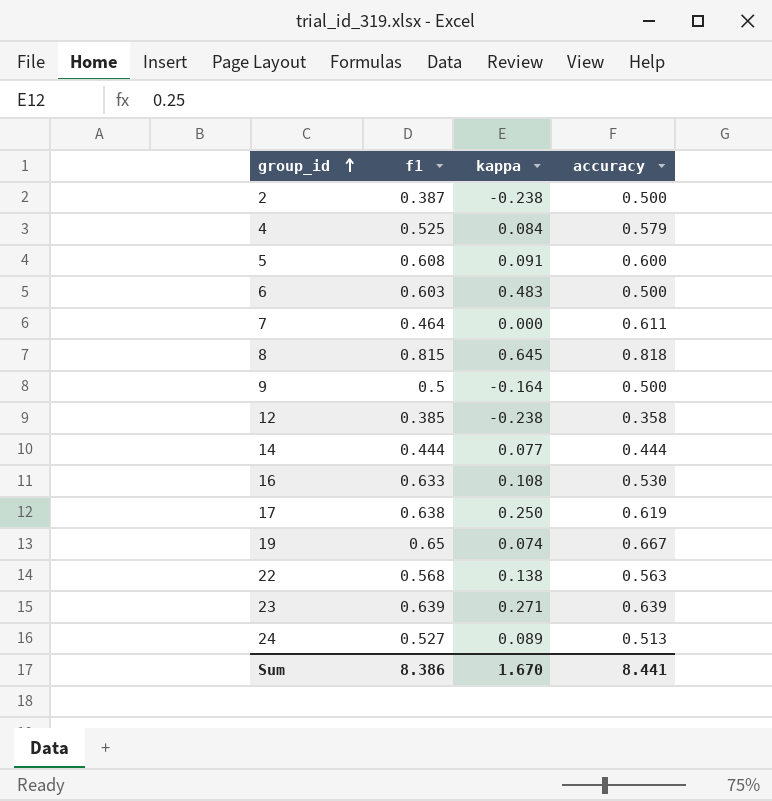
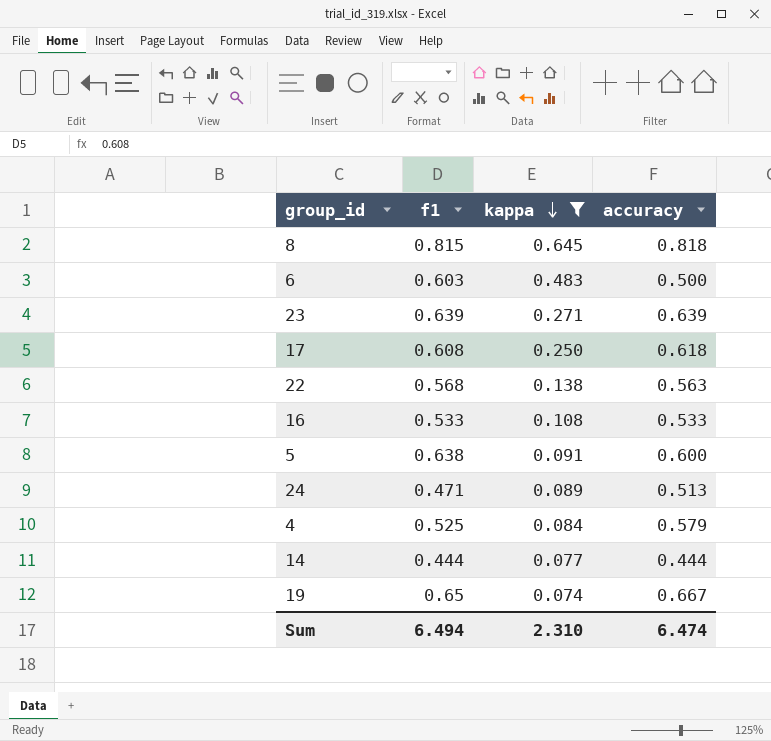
filter: none -> kappa >= 0.074
row order: group_id ascending -> kappa descending
17 | f1: 0.638 -> 0.608
17 | accuracy: 0.619 -> 0.618
16 | f1: 0.633 -> 0.533
16 | accuracy: 0.530 -> 0.533
5 | f1: 0.608 -> 0.638
24 | f1: 0.527 -> 0.471
Sum | f1: 8.386 -> 6.494
Sum | kappa: 1.670 -> 2.310
Sum | accuracy: 8.441 -> 6.474

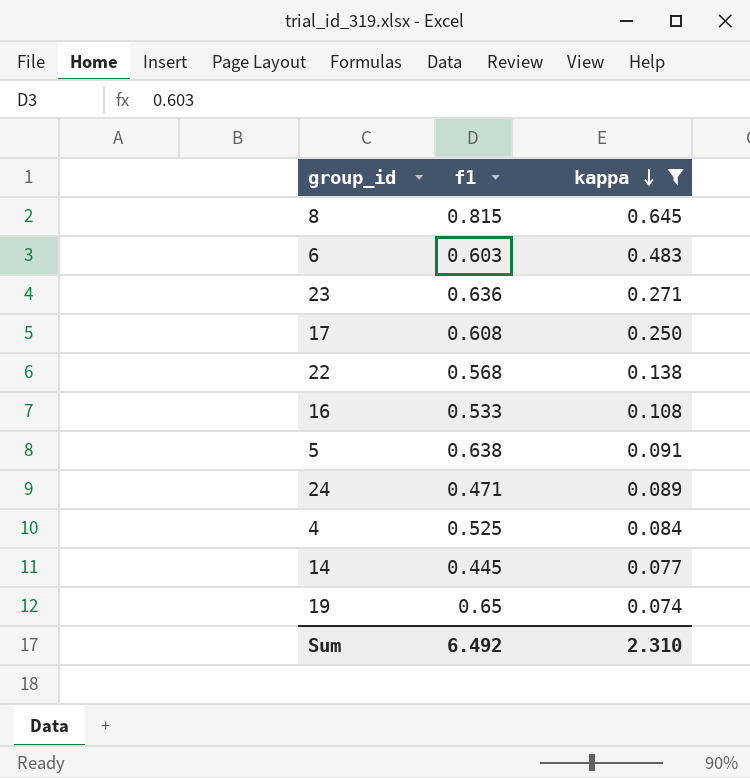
column accuracy | position: 4 -> none
23 | f1: 0.639 -> 0.636
14 | f1: 0.444 -> 0.445
Sum | f1: 6.494 -> 6.492

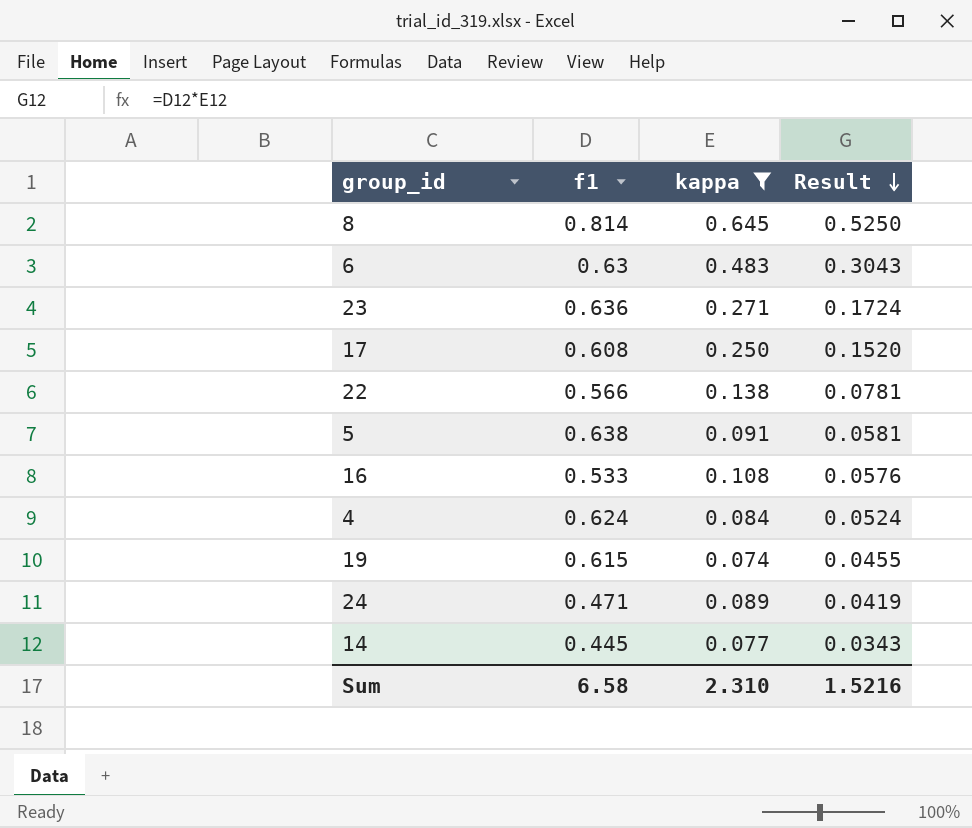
row order: kappa descending -> Result descending
column Result | formula: none -> [f1] * [kappa]
8 | f1: 0.815 -> 0.814
6 | f1: 0.603 -> 0.63
22 | f1: 0.568 -> 0.566
4 | f1: 0.525 -> 0.624
19 | f1: 0.65 -> 0.615
Sum | f1: 6.492 -> 6.58

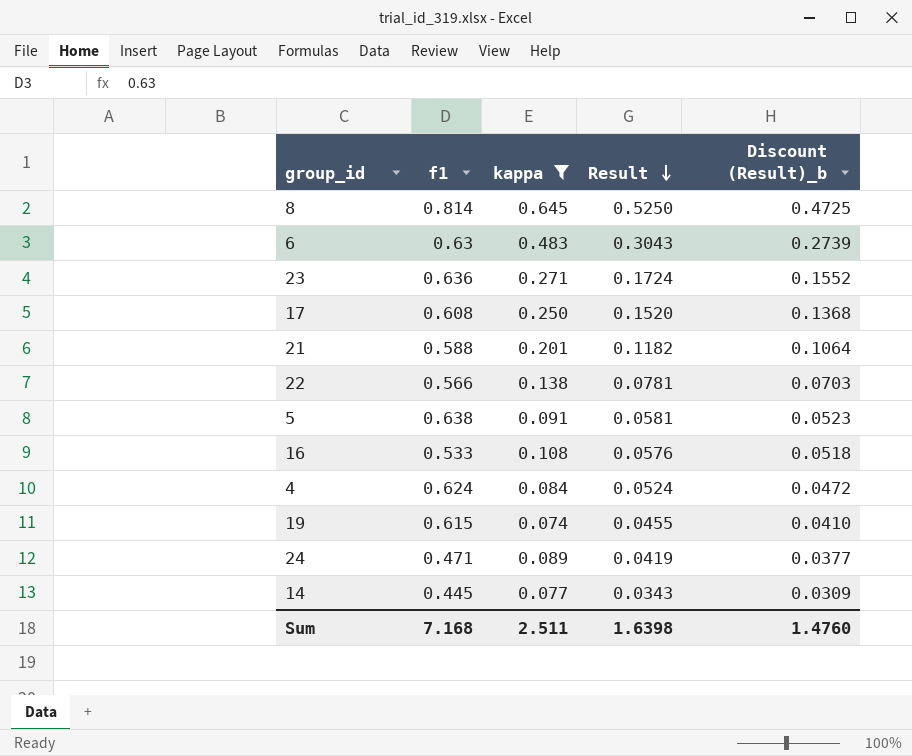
column Discount (Result)_b | formula: none -> [Result] * 0.9
row 21: none -> 0.588 | 0.201 | 0.1182 | 0.1064
Sum | f1: 6.58 -> 7.168
Sum | kappa: 2.310 -> 2.511
Sum | Result: 1.5216 -> 1.6398

